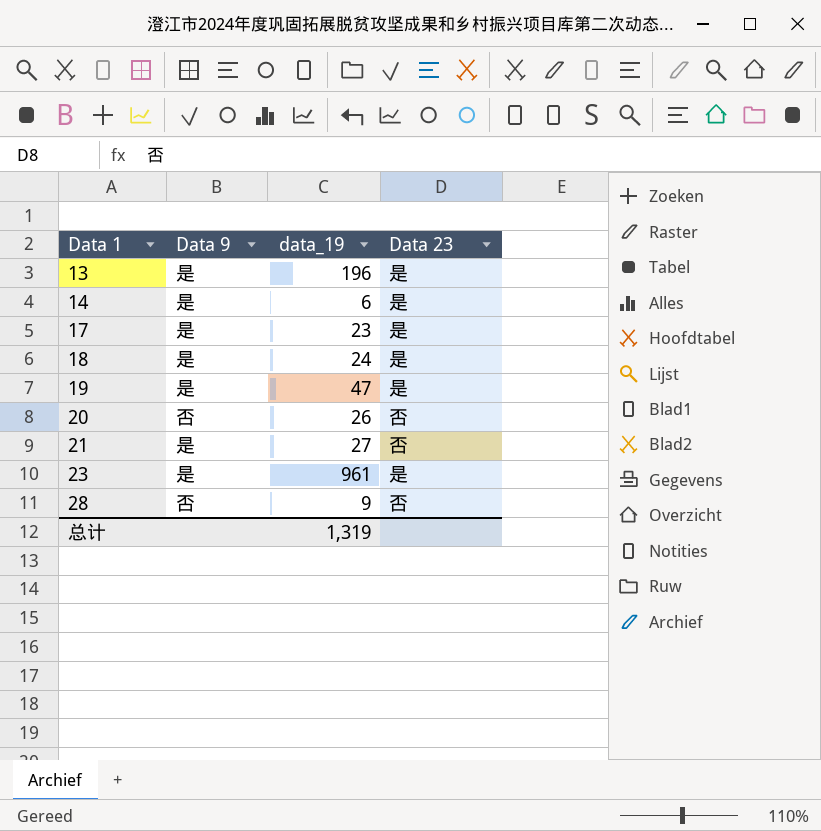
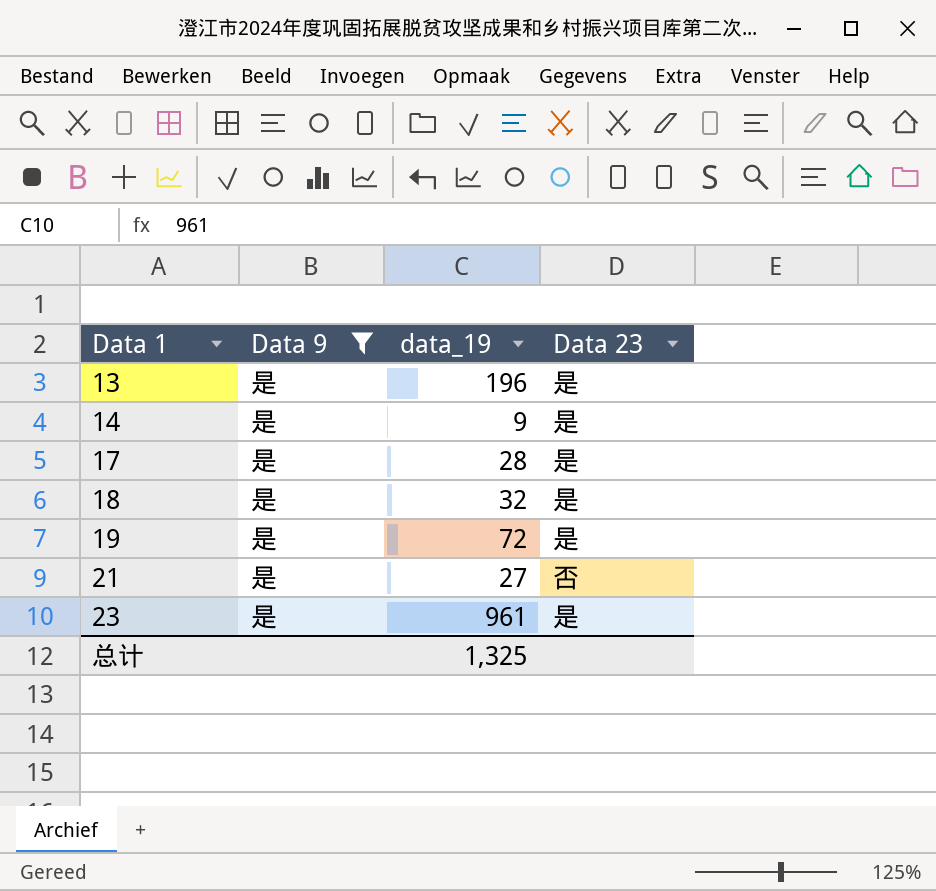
filter: none -> Data 9 = 是
14 | data_19: 6 -> 9
17 | data_19: 23 -> 28
18 | data_19: 24 -> 32
19 | data_19: 47 -> 72
总计 | data_19: 1,319 -> 1,325

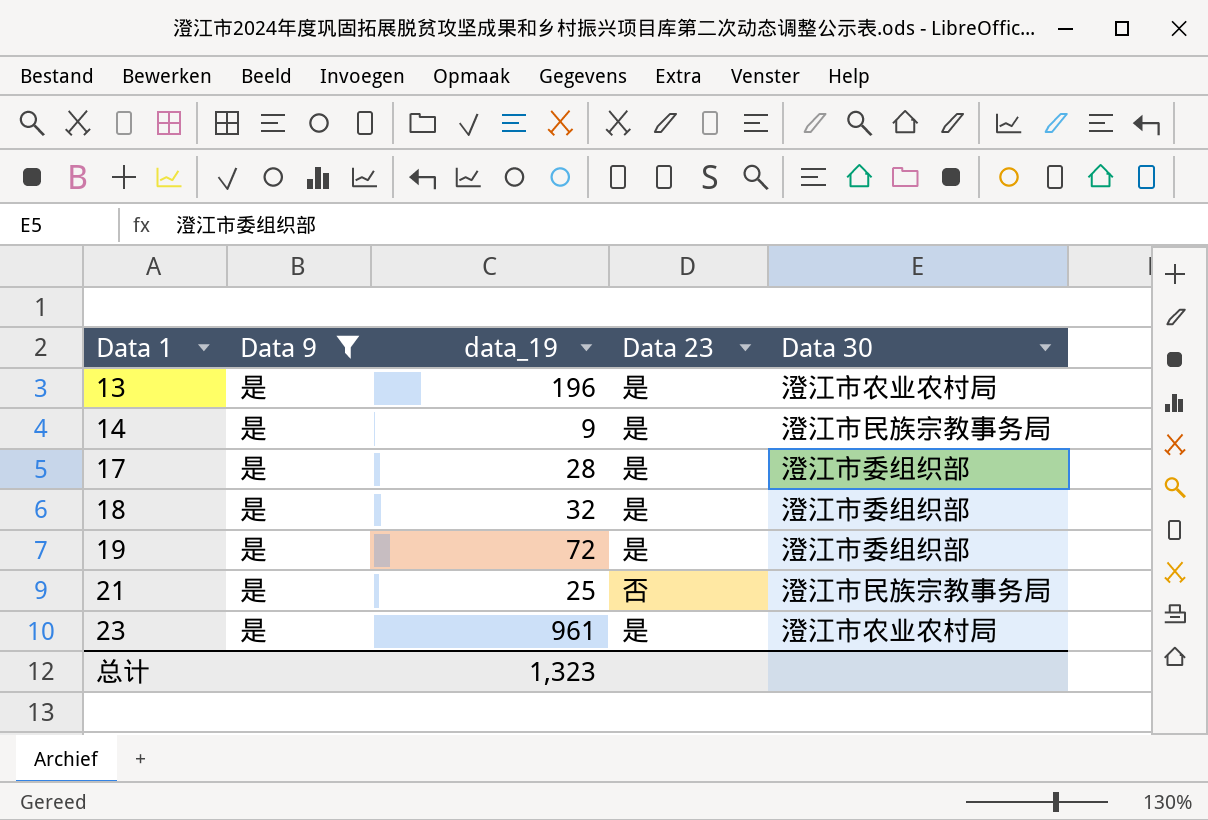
column Data 30 | position: none -> 5
21 | data_19: 27 -> 25
总计 | data_19: 1,325 -> 1,323

